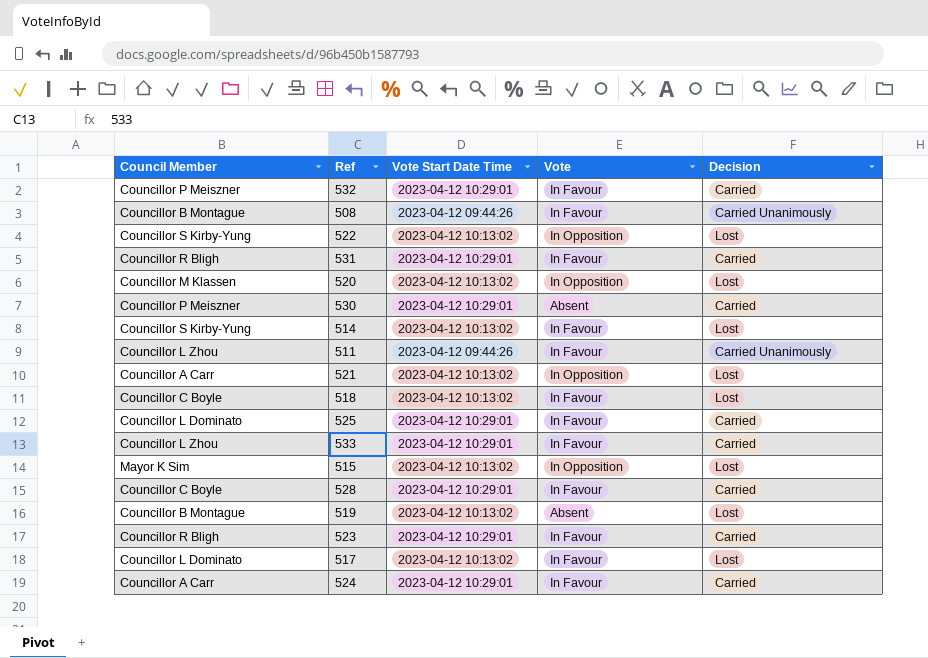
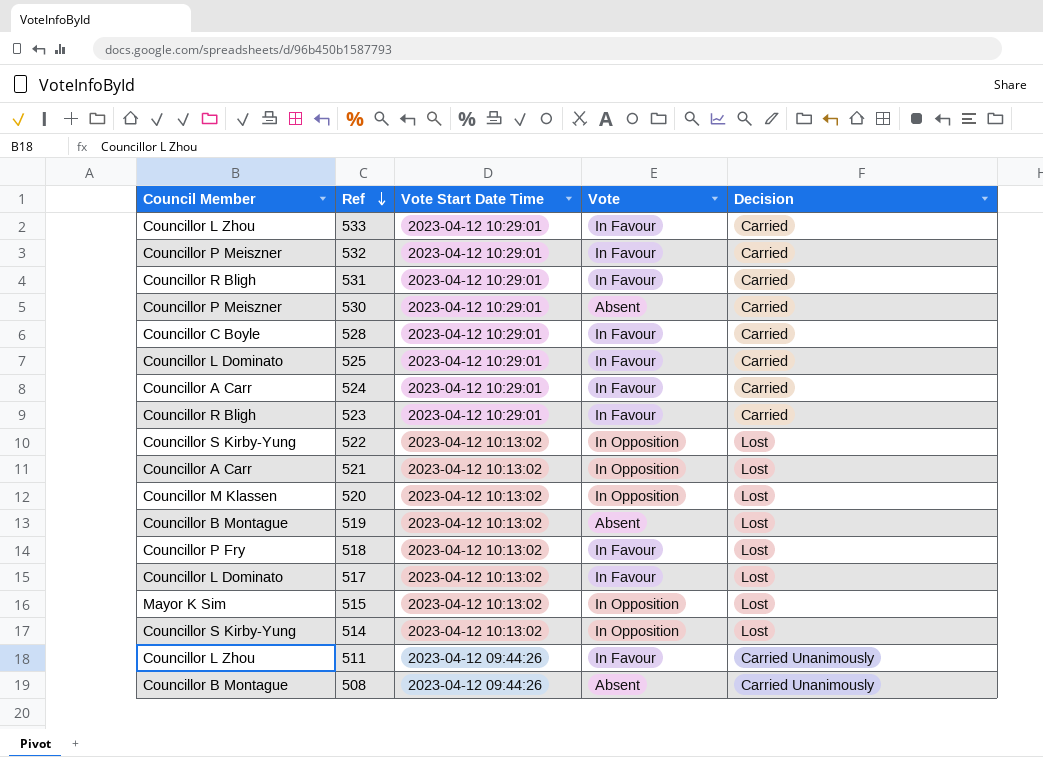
row order: none -> Ref descending
518 | Council Member: Councillor C Boyle -> Councillor P Fry
514 | Vote: In Favour -> In Opposition
508 | Vote: In Favour -> Absent

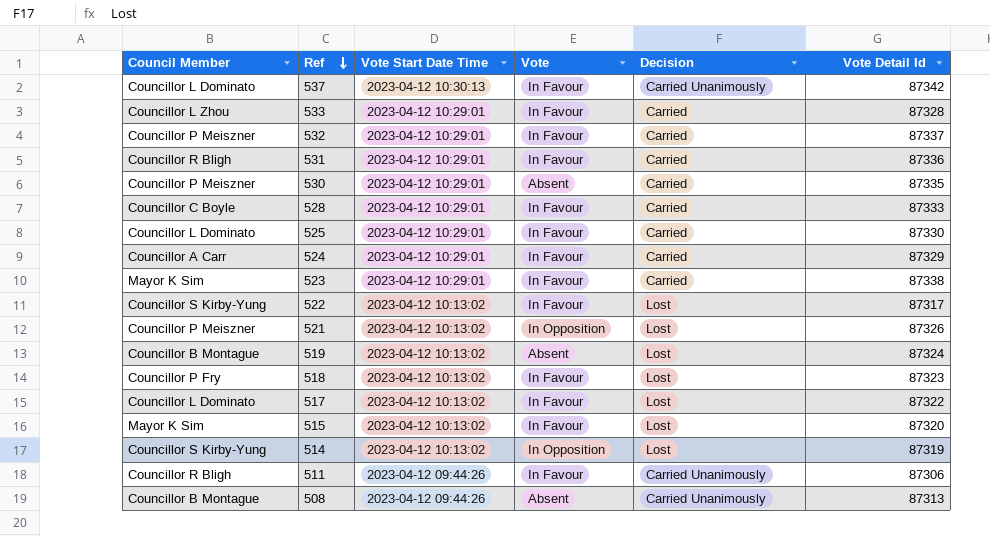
column Vote Detail Id | position: none -> 6
row 520: Councillor M Klassen | 2023-04-12 10:13:02 | In Opposition | Lost -> none
row 537: none -> Councillor L Dominato | 2023-04-12 10:30:13 | In Favour | Carried Unanimously | 87342
523 | Council Member: Councillor R Bligh -> Mayor K Sim
522 | Vote: In Opposition -> In Favour
521 | Council Member: Councillor A Carr -> Councillor P Meiszner
515 | Vote: In Opposition -> In Favour
511 | Council Member: Councillor L Zhou -> Councillor R Bligh

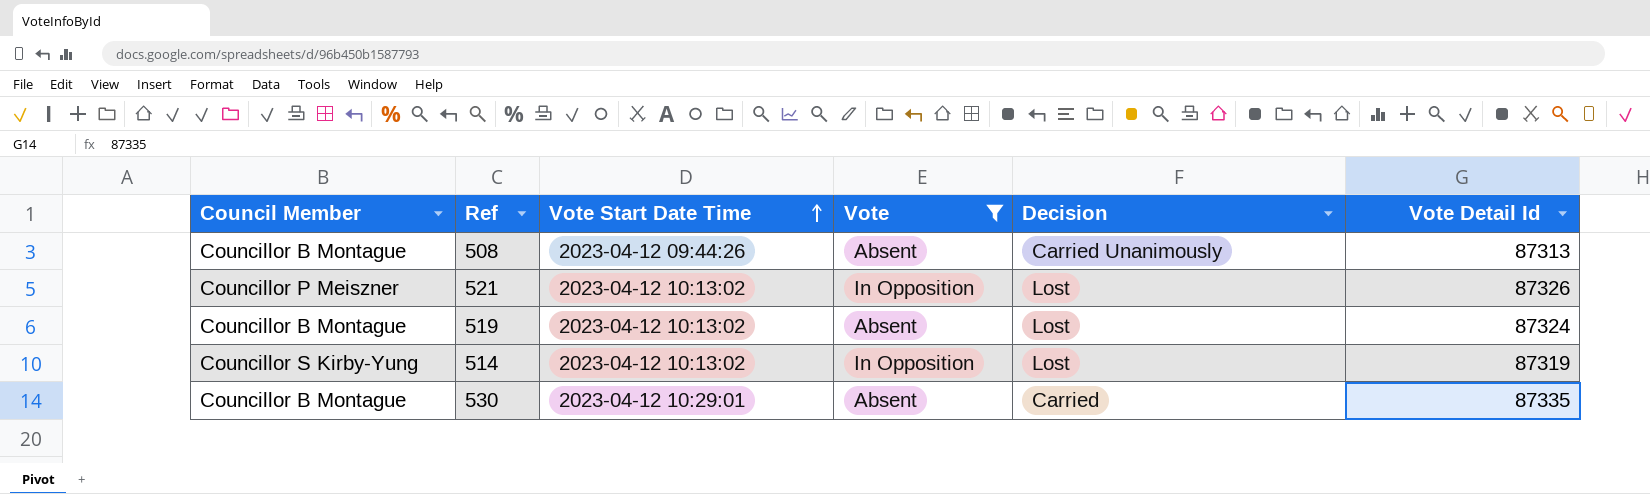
filter: none -> Vote != In Favour
row order: Ref descending -> Vote Start Date Time ascending
530 | Council Member: Councillor P Meiszner -> Councillor B Montague

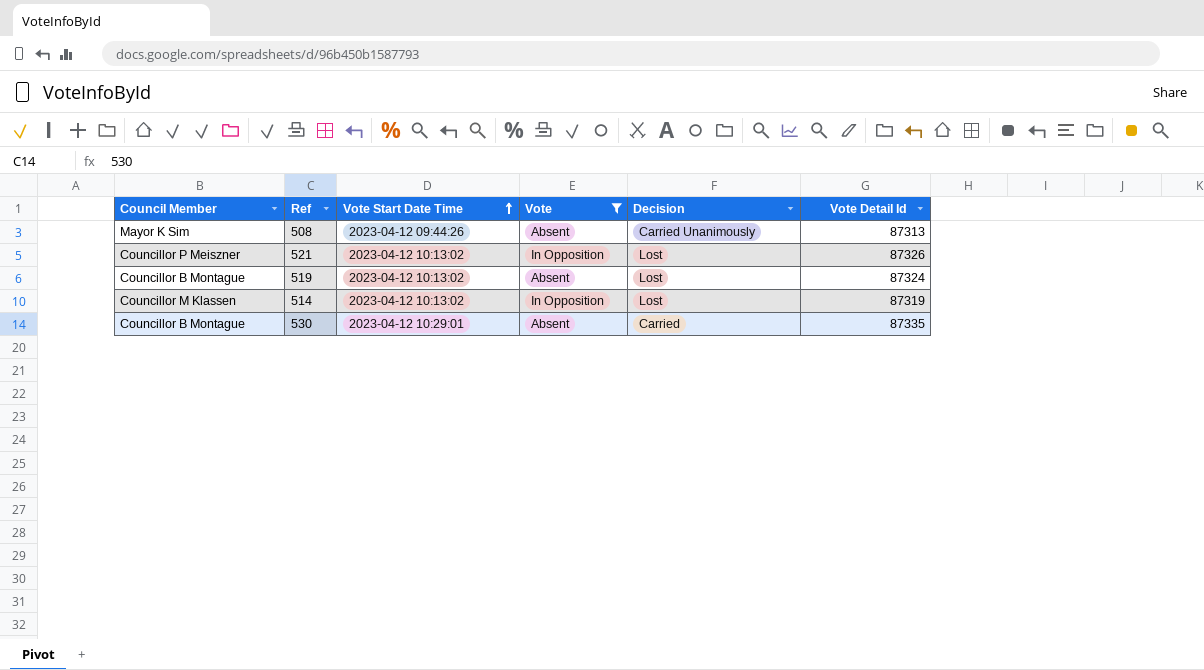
508 | Council Member: Councillor B Montague -> Mayor K Sim
514 | Council Member: Councillor S Kirby-Yung -> Councillor M Klassen

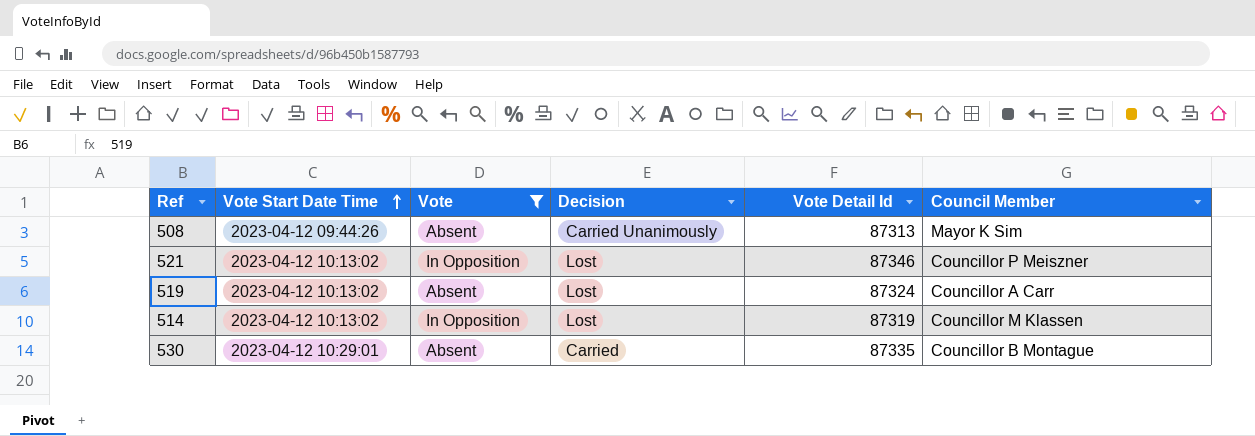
column Council Member | position: 1 -> 6
521 | Vote Detail Id: 87326 -> 87346
519 | Council Member: Councillor B Montague -> Councillor A Carr

